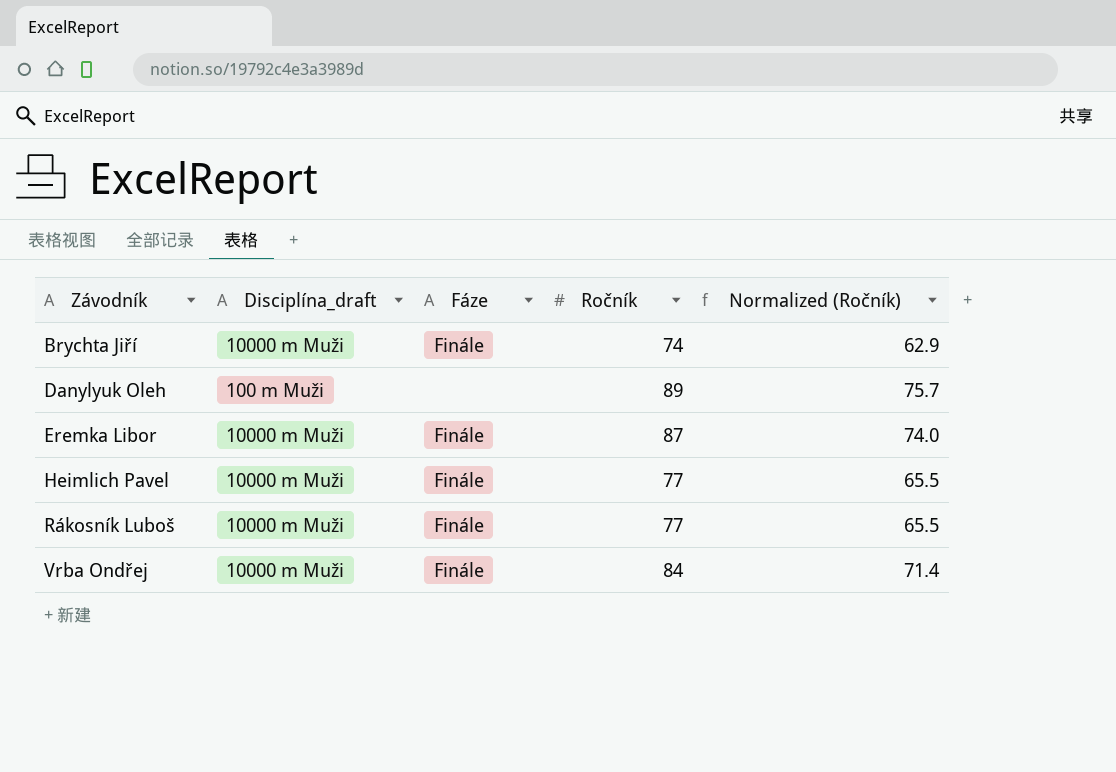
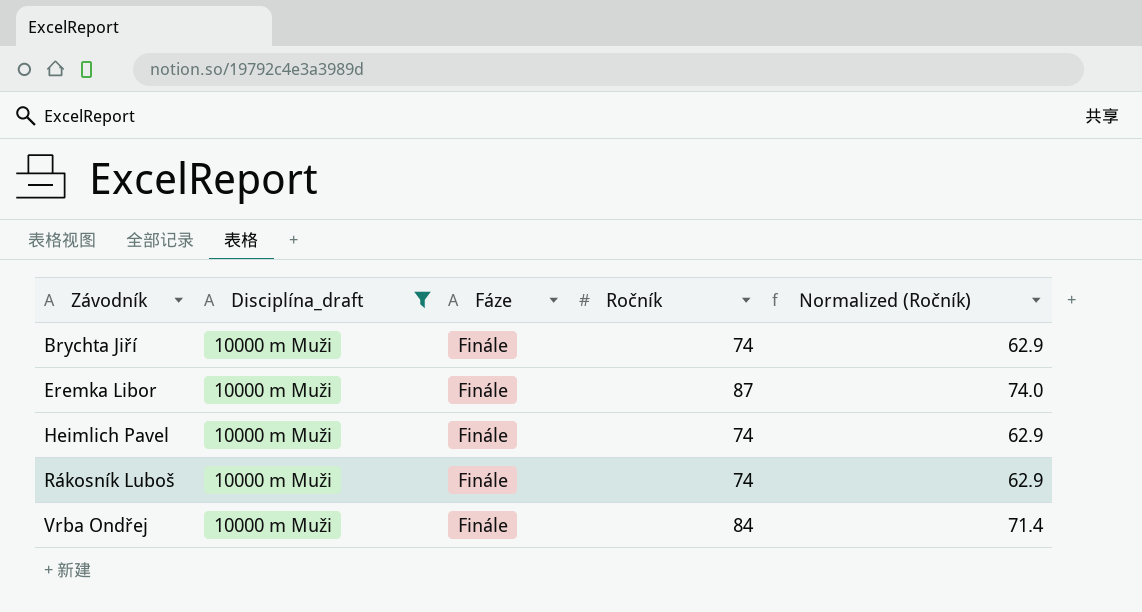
filter: none -> Disciplína_draft = 10000 m Muži
Heimlich Pavel | Ročník: 77 -> 74
Heimlich Pavel | Normalized (Ročník): 65.5 -> 62.9
Rákosník Luboš | Ročník: 77 -> 74
Rákosník Luboš | Normalized (Ročník): 65.5 -> 62.9

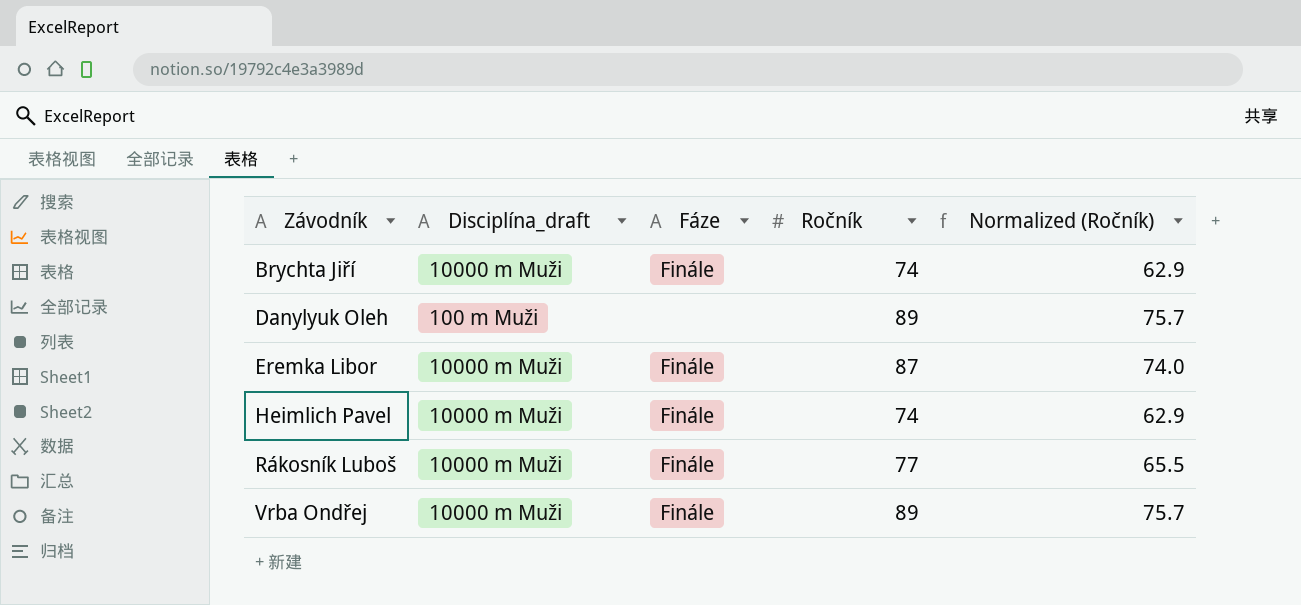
filter: Disciplína_draft = 10000 m Muži -> none
Rákosník Luboš | Ročník: 74 -> 77
Rákosník Luboš | Normalized (Ročník): 62.9 -> 65.5
Vrba Ondřej | Ročník: 84 -> 89
Vrba Ondřej | Normalized (Ročník): 71.4 -> 75.7

